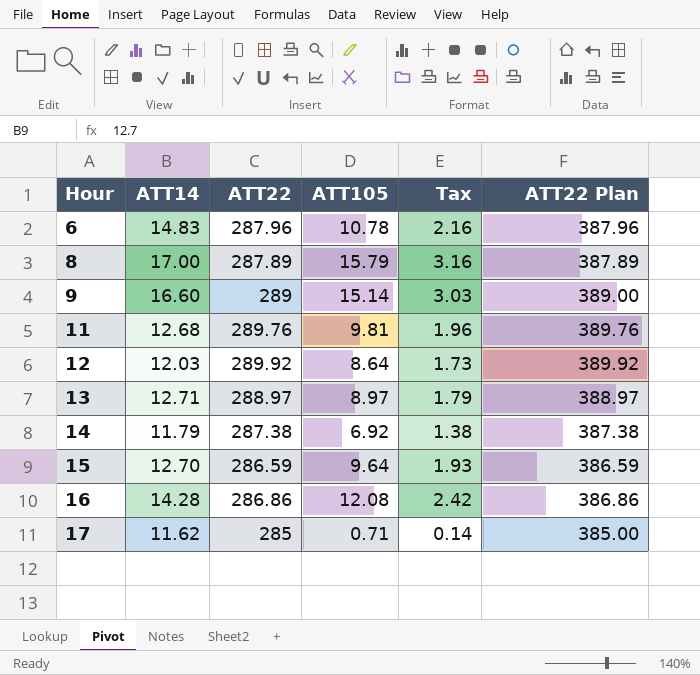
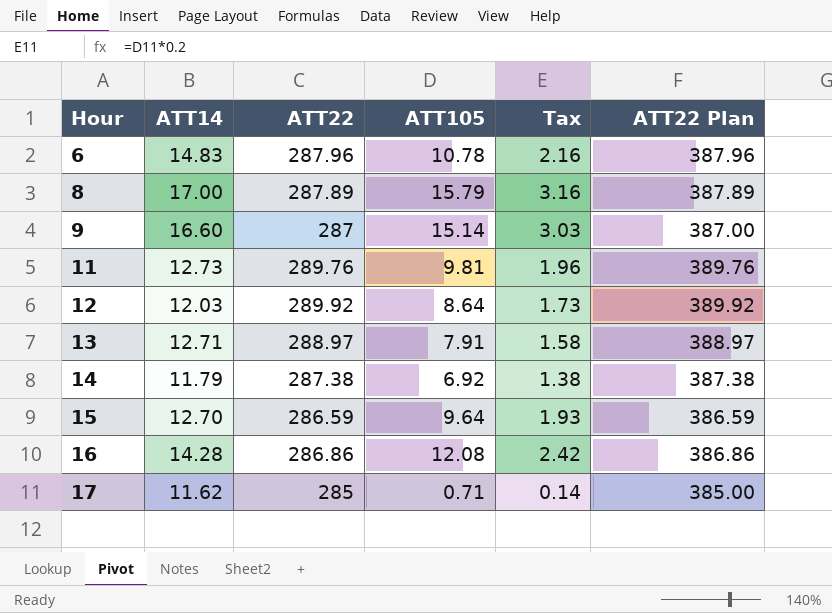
9 | ATT22: 289 -> 287
9 | ATT22 Plan: 389.00 -> 387.00
11 | ATT14: 12.68 -> 12.73
13 | ATT105: 8.97 -> 7.91
13 | Tax: 1.79 -> 1.58

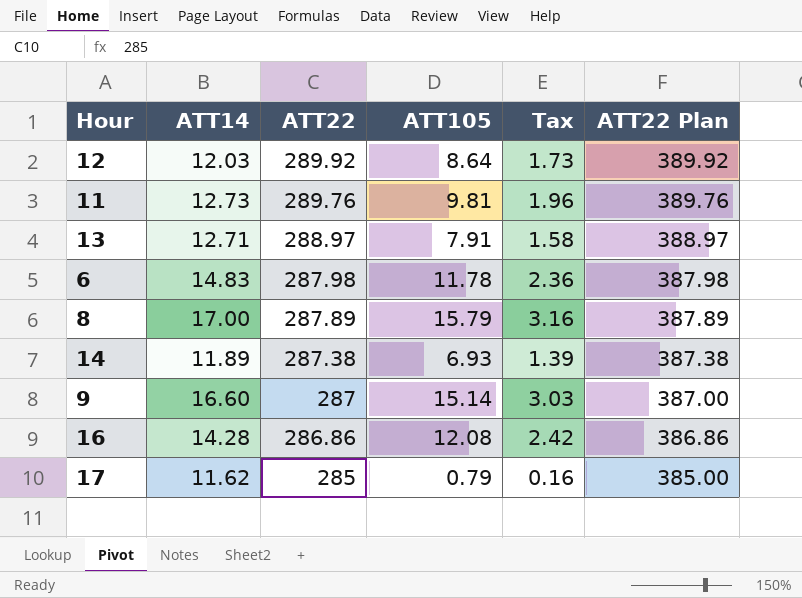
row order: Hour ascending -> ATT22 descending
row 15: 12.70 | 286.59 | 9.64 | 1.93 | 386.59 -> none
6 | ATT22: 287.96 -> 287.98
6 | ATT105: 10.78 -> 11.78
6 | Tax: 2.16 -> 2.36
6 | ATT22 Plan: 387.96 -> 387.98
14 | ATT14: 11.79 -> 11.89
14 | ATT105: 6.92 -> 6.93
14 | Tax: 1.38 -> 1.39
17 | ATT105: 0.71 -> 0.79
17 | Tax: 0.14 -> 0.16

